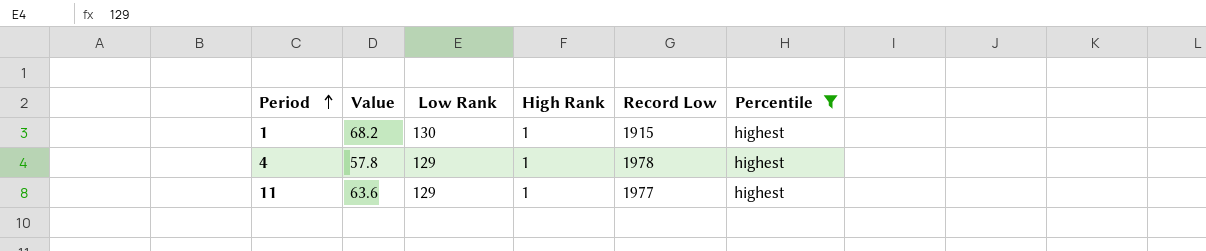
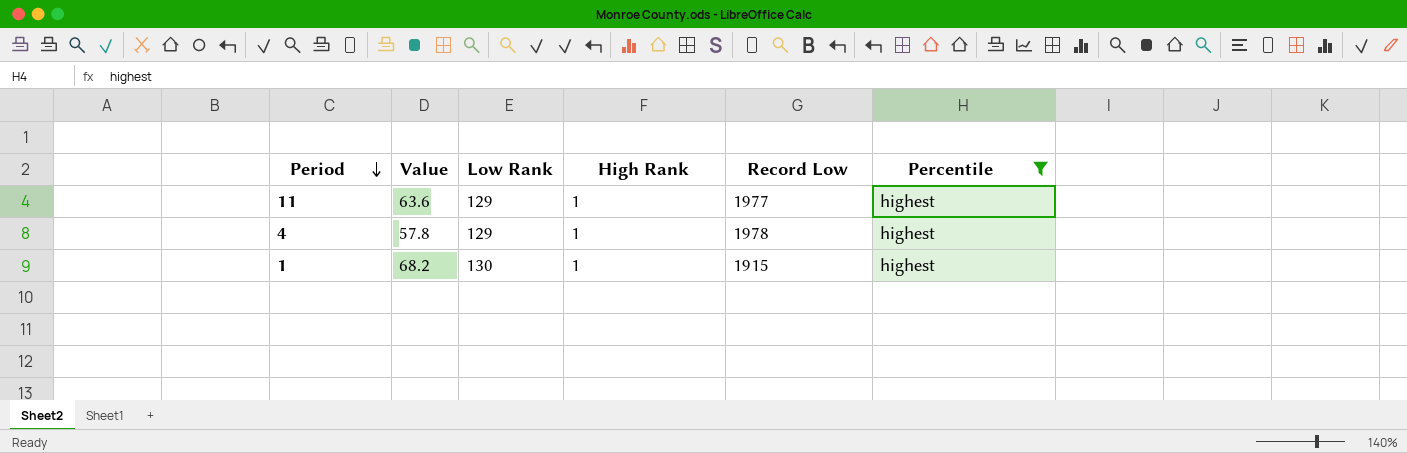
row order: Period ascending -> Period descending

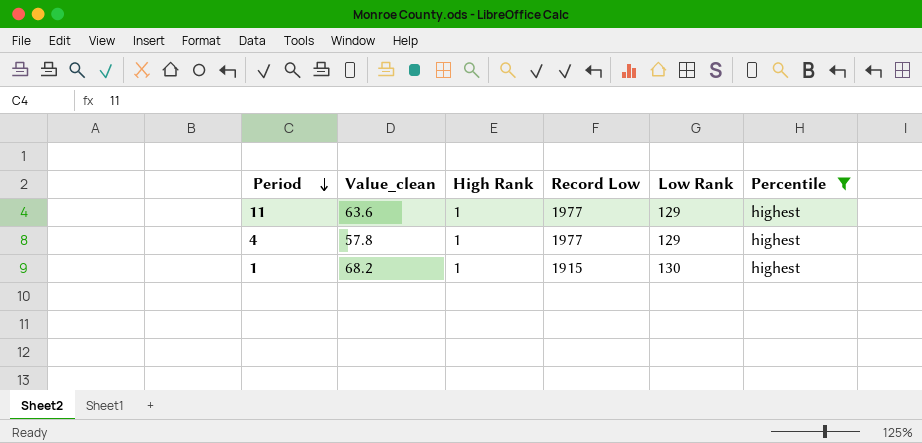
column name: Value -> Value_clean
column Low Rank | position: 3 -> 5
4 | Record Low: 1978 -> 1977

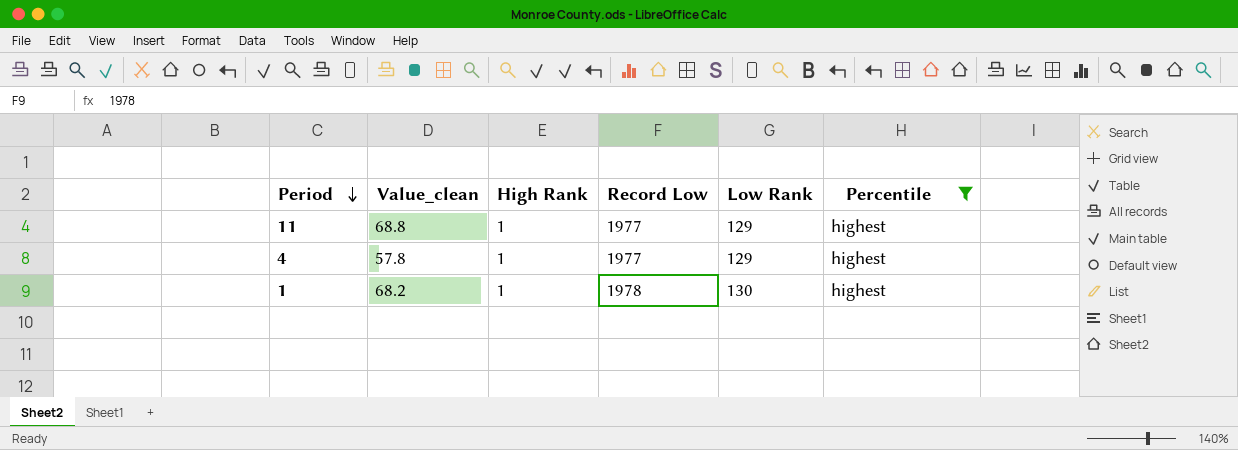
11 | Value_clean: 63.6 -> 68.8
1 | Record Low: 1915 -> 1978

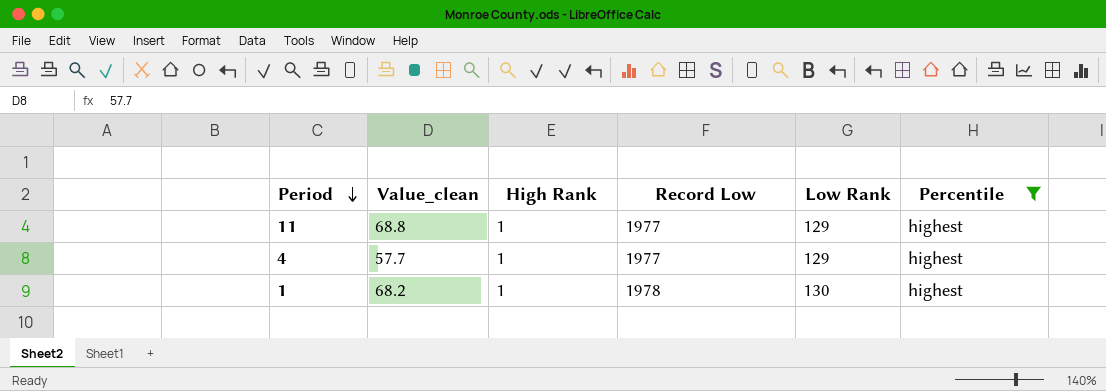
4 | Value_clean: 57.8 -> 57.7

